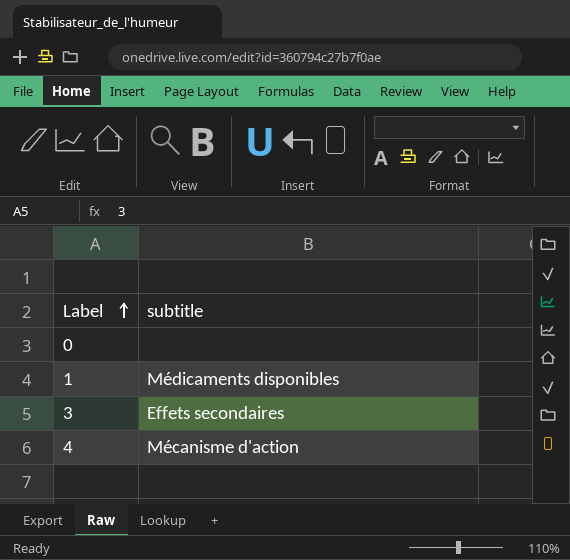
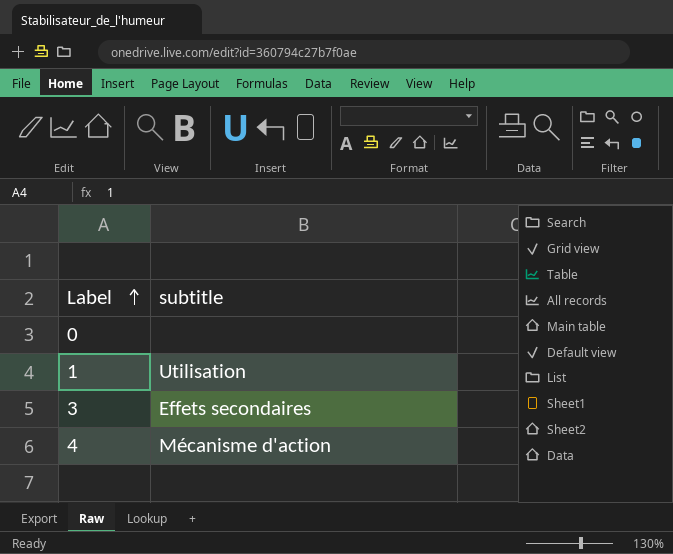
1 | subtitle: Médicaments disponibles -> Utilisation

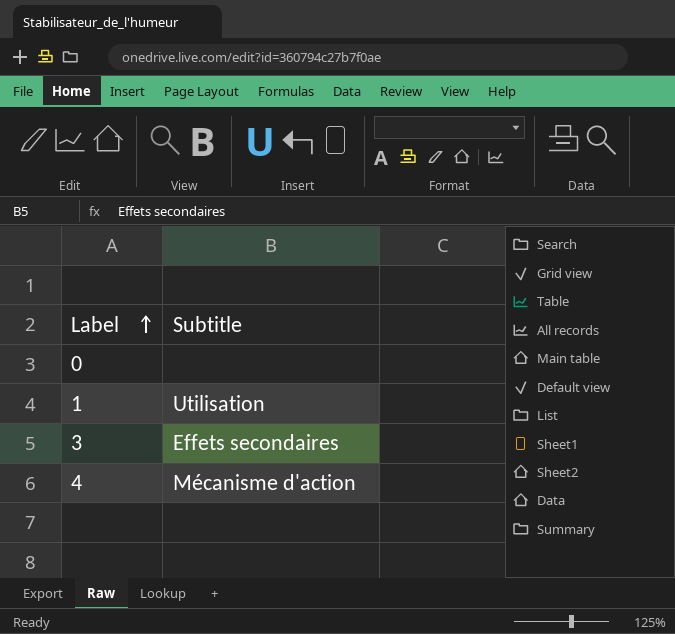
column name: subtitle -> Subtitle

